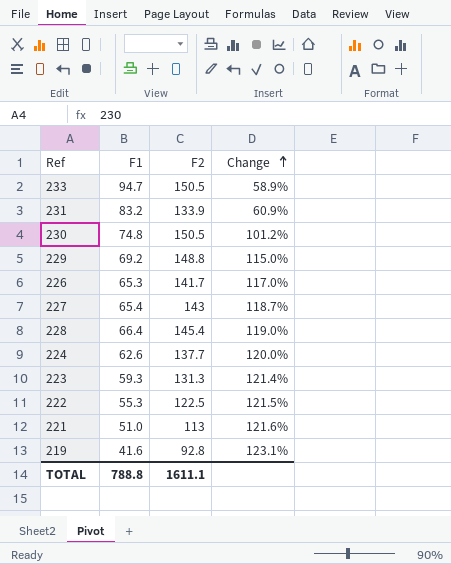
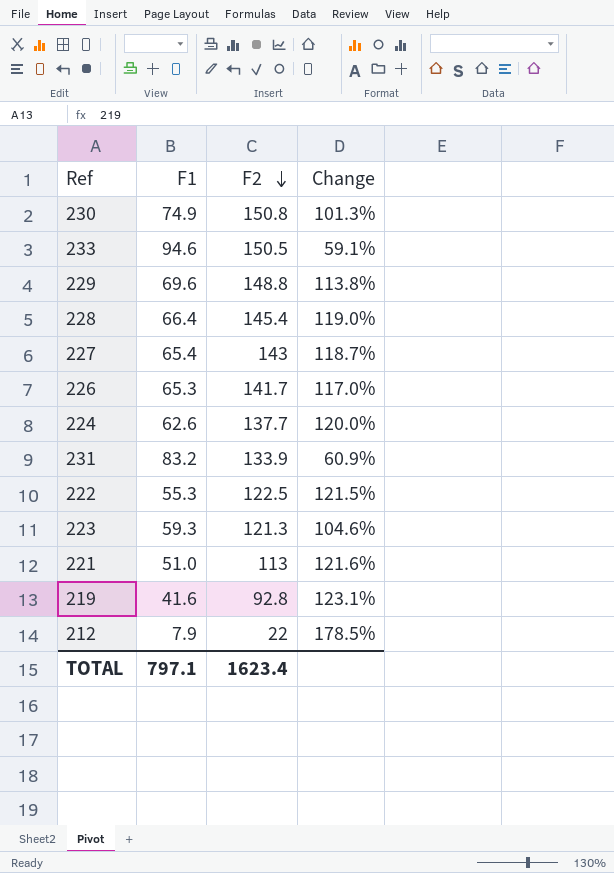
row order: Change ascending -> F2 descending
230 | F1: 74.8 -> 74.9
230 | F2: 150.5 -> 150.8
230 | Change: 101.2% -> 101.3%
233 | F1: 94.7 -> 94.6
233 | Change: 58.9% -> 59.1%
229 | F1: 69.2 -> 69.6
229 | Change: 115.0% -> 113.8%
223 | F2: 131.3 -> 121.3
223 | Change: 121.4% -> 104.6%
row 212: none -> 7.9 | 22 | 178.5%
TOTAL | F1: 788.8 -> 797.1
TOTAL | F2: 1611.1 -> 1623.4

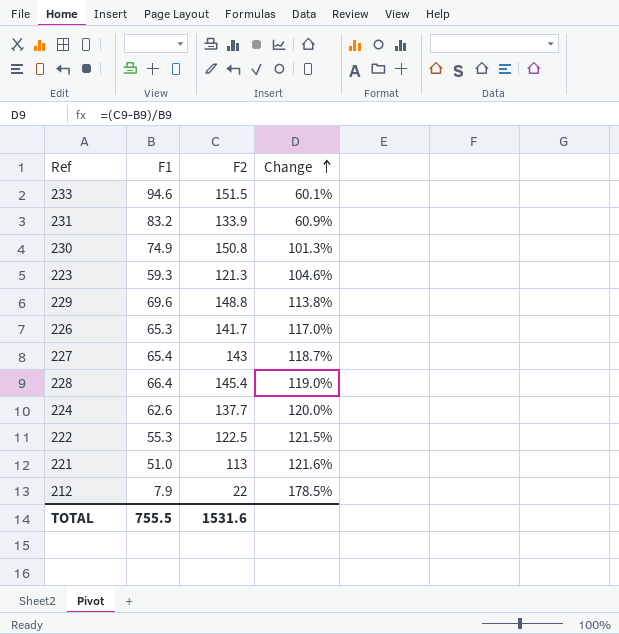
row order: F2 descending -> Change ascending
row 219: 41.6 | 92.8 | 123.1% -> none
233 | F2: 150.5 -> 151.5
233 | Change: 59.1% -> 60.1%
TOTAL | F1: 797.1 -> 755.5
TOTAL | F2: 1623.4 -> 1531.6

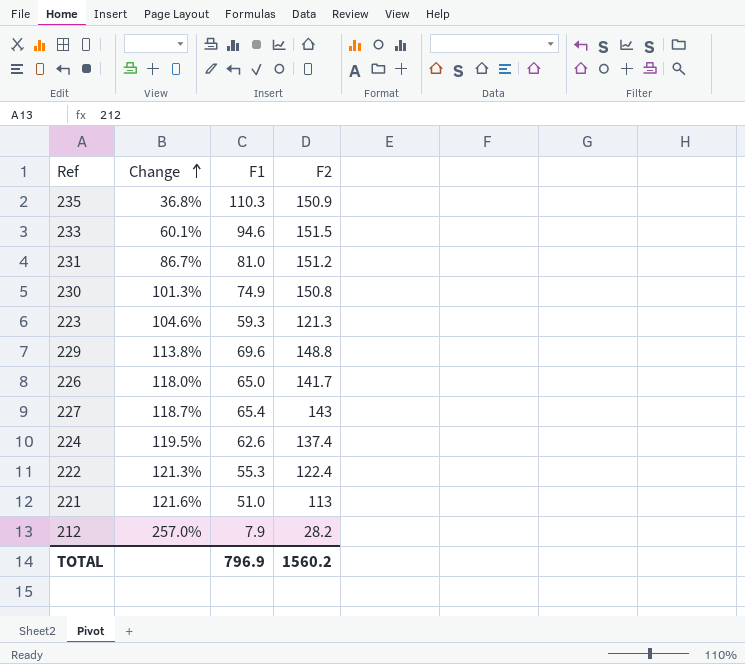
column Change | position: 4 -> 2
row 228: 66.4 | 145.4 | 119.0% -> none
row 235: none -> 36.8% | 110.3 | 150.9
231 | Change: 60.9% -> 86.7%
231 | F1: 83.2 -> 81.0
231 | F2: 133.9 -> 151.2
226 | Change: 117.0% -> 118.0%
226 | F1: 65.3 -> 65.0
224 | Change: 120.0% -> 119.5%
224 | F2: 137.7 -> 137.4
222 | Change: 121.5% -> 121.3%
222 | F2: 122.5 -> 122.4
212 | Change: 178.5% -> 257.0%
212 | F2: 22 -> 28.2
TOTAL | F1: 755.5 -> 796.9
TOTAL | F2: 1531.6 -> 1560.2

